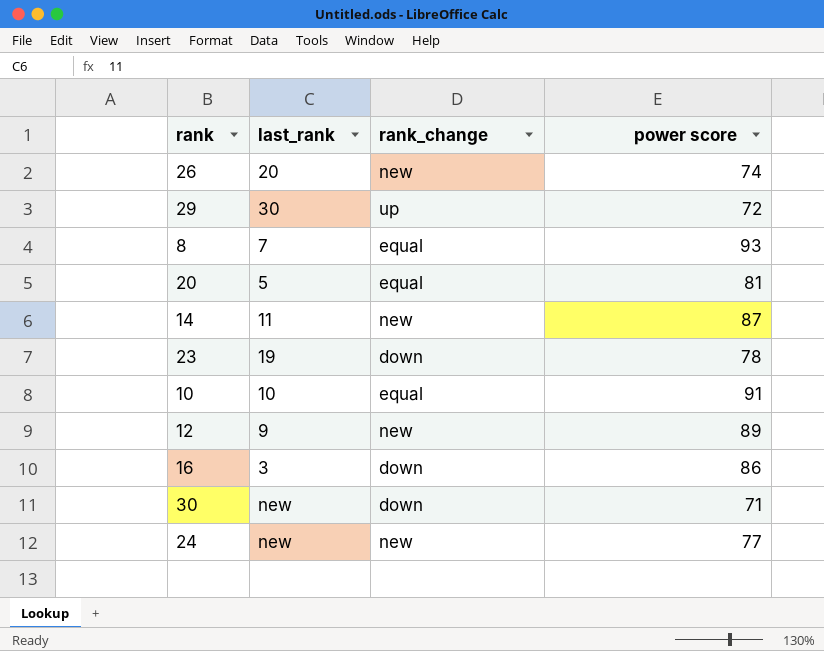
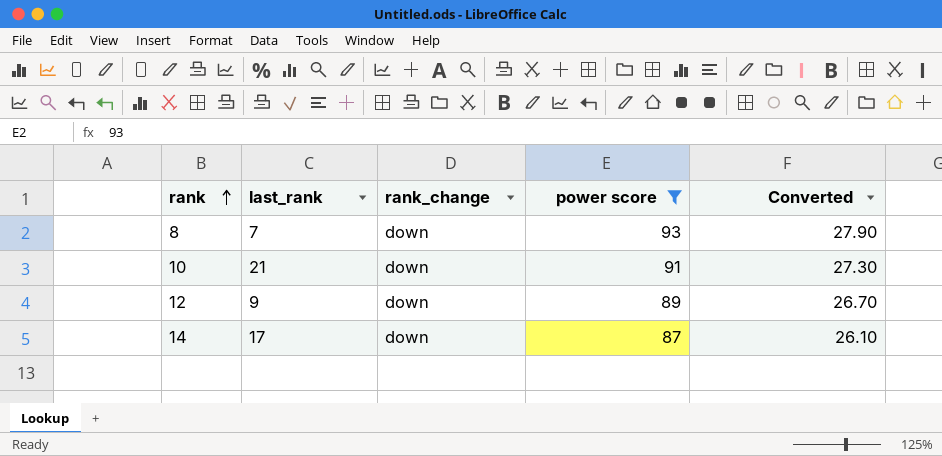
filter: none -> power score >= 87
row order: none -> rank ascending
column Converted | formula: none -> [power score] * 0.3
8 | rank_change: equal -> down
10 | last_rank: 10 -> 21
10 | rank_change: equal -> down
12 | rank_change: new -> down
14 | last_rank: 11 -> 17
14 | rank_change: new -> down

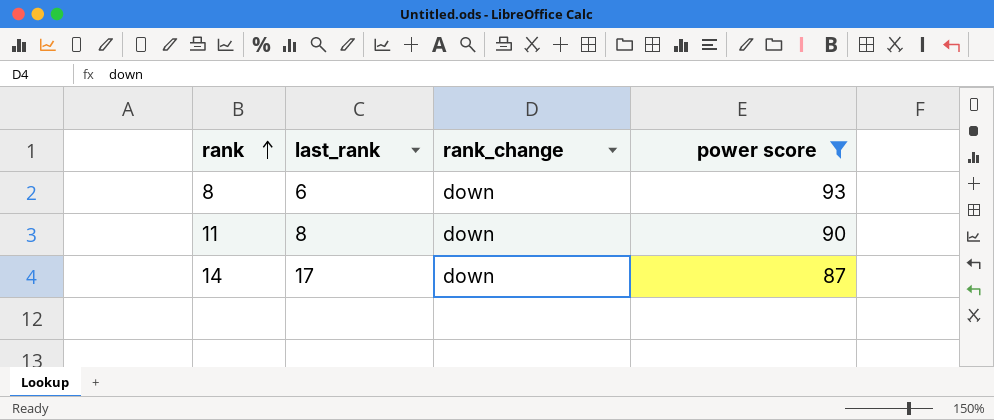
column Converted | formula: [power score] * 0.3 -> none
row 10: 21 | down | 91 | 27.30 -> none
row 12: 9 | down | 89 | 26.70 -> none
8 | last_rank: 7 -> 6
row 11: none -> 8 | down | 90

